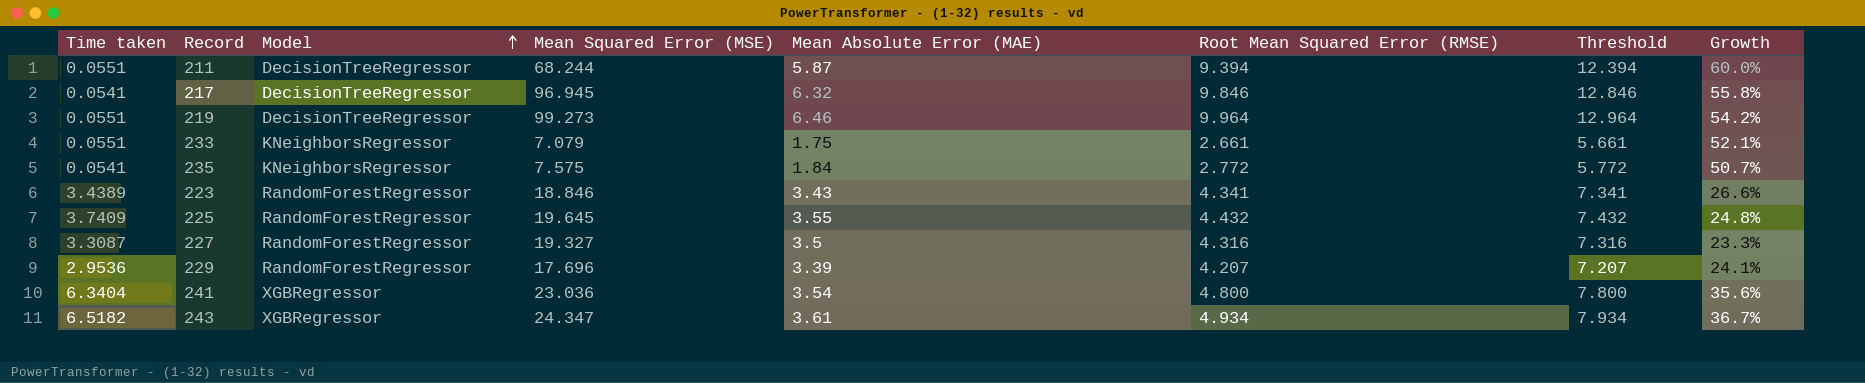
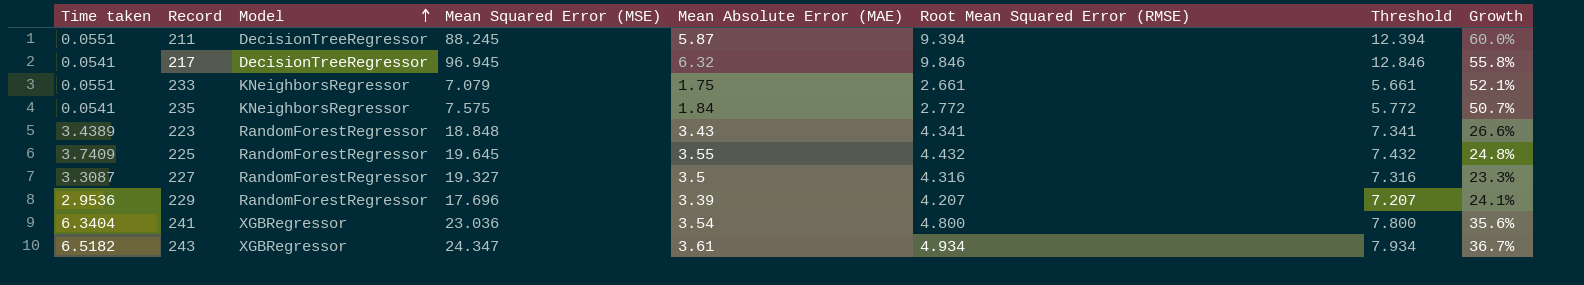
row 219: 0.0551 | DecisionTreeRegressor | 99.273 | 6.46 | 9.964 | 12.964 | 54.2% -> none
211 | Mean Squared Error (MSE): 68.244 -> 88.245
223 | Mean Squared Error (MSE): 18.846 -> 18.848

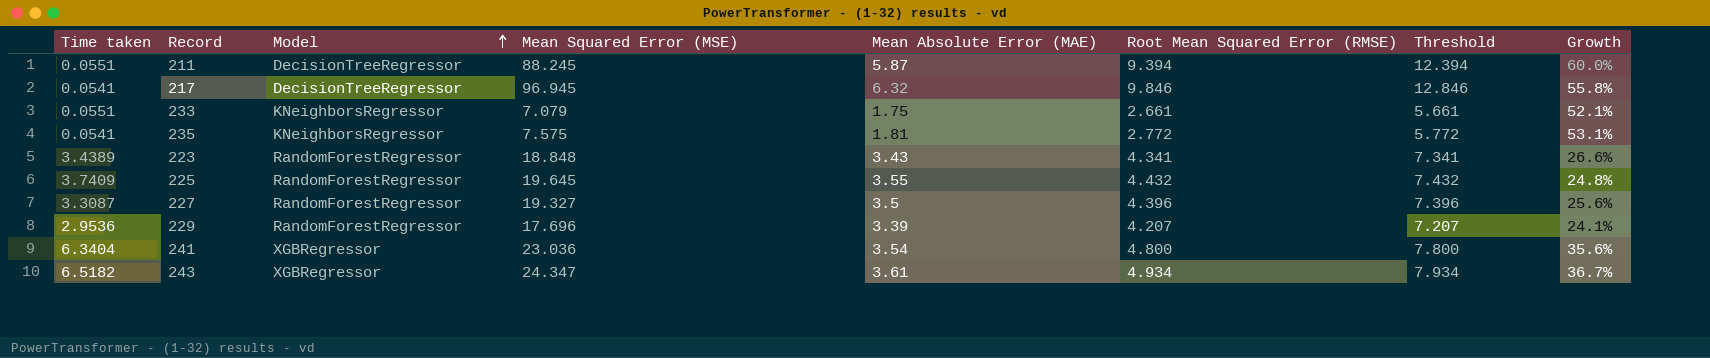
235 | Mean Absolute Error (MAE): 1.84 -> 1.81
235 | Growth: 50.7% -> 53.1%
227 | Root Mean Squared Error (RMSE): 4.316 -> 4.396
227 | Threshold: 7.316 -> 7.396
227 | Growth: 23.3% -> 25.6%

